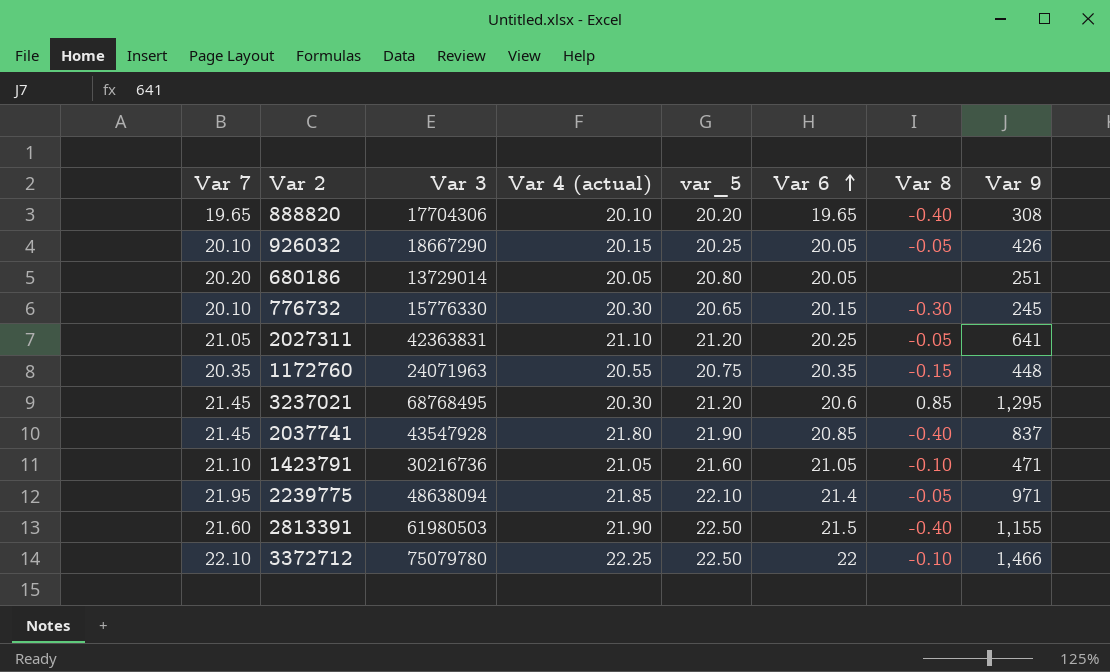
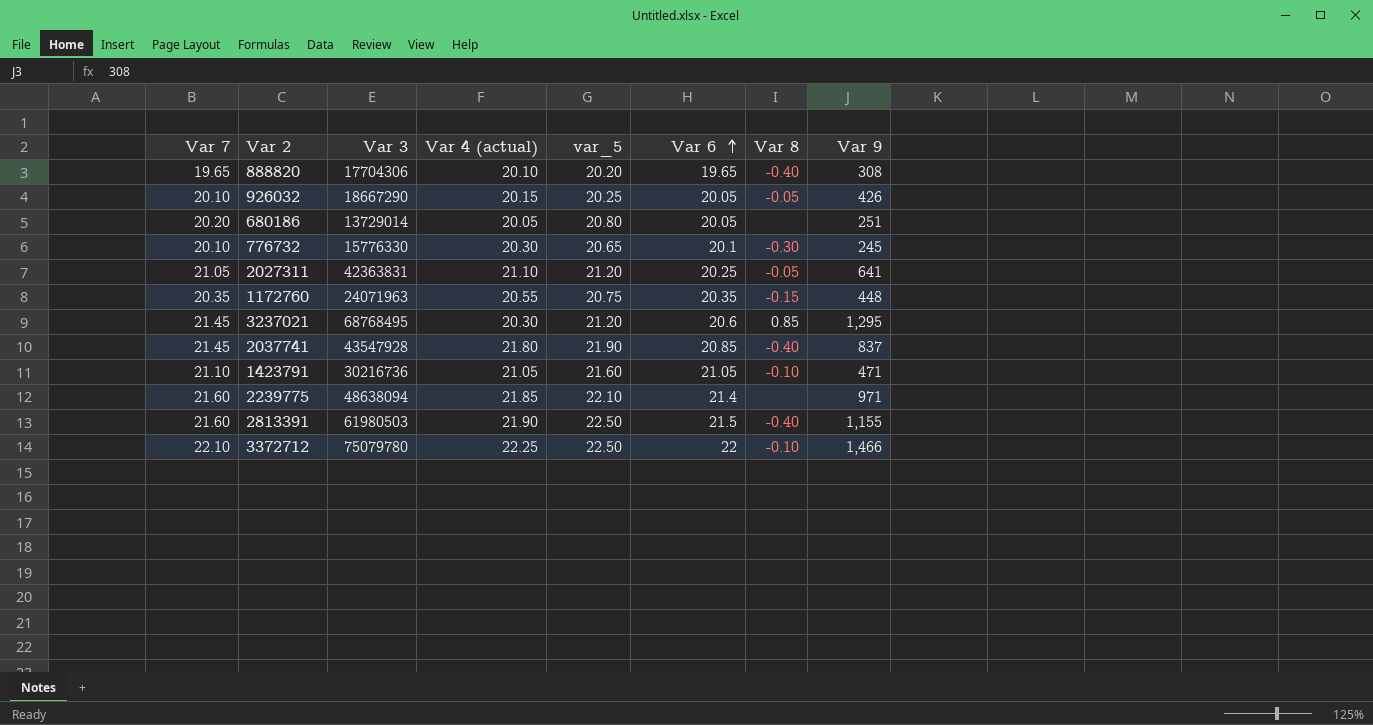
776732 | Var 6: 20.15 -> 20.1
2239775 | Var 7: 21.95 -> 21.60
2239775 | Var 8: -0.05 -> none

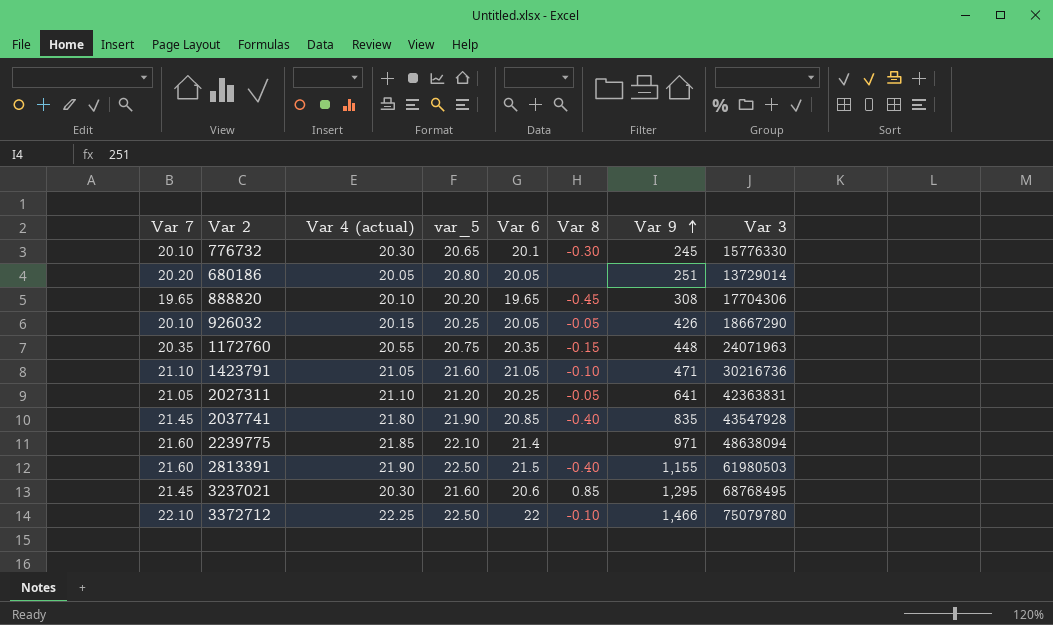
row order: Var 6 ascending -> Var 9 ascending
column Var 3 | position: 3 -> 8
888820 | Var 8: -0.40 -> -0.45
2037741 | Var 9: 837 -> 835
3237021 | var_5: 21.20 -> 21.60

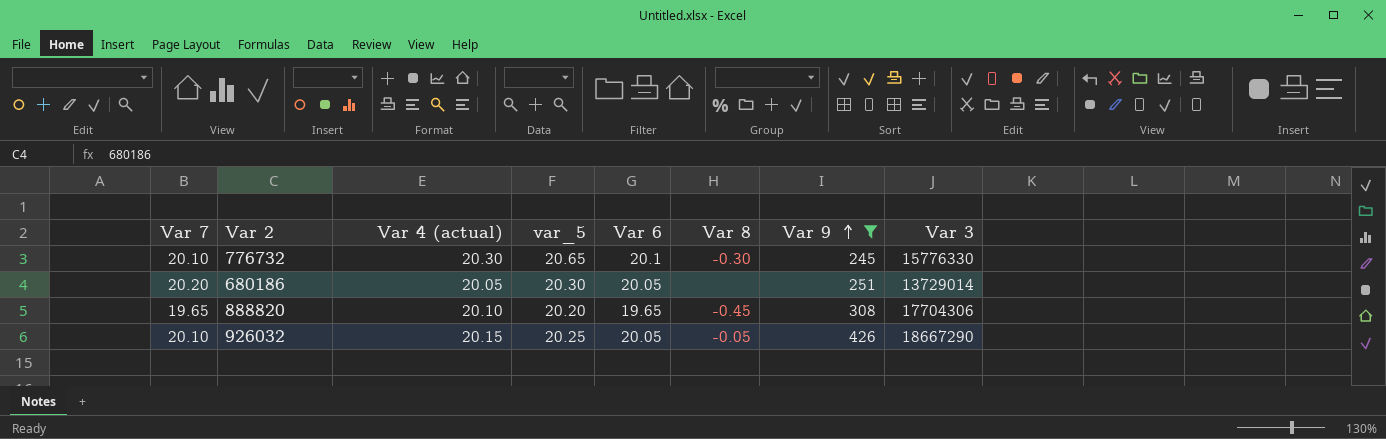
filter: none -> Var 9 <= 426
680186 | var_5: 20.80 -> 20.30

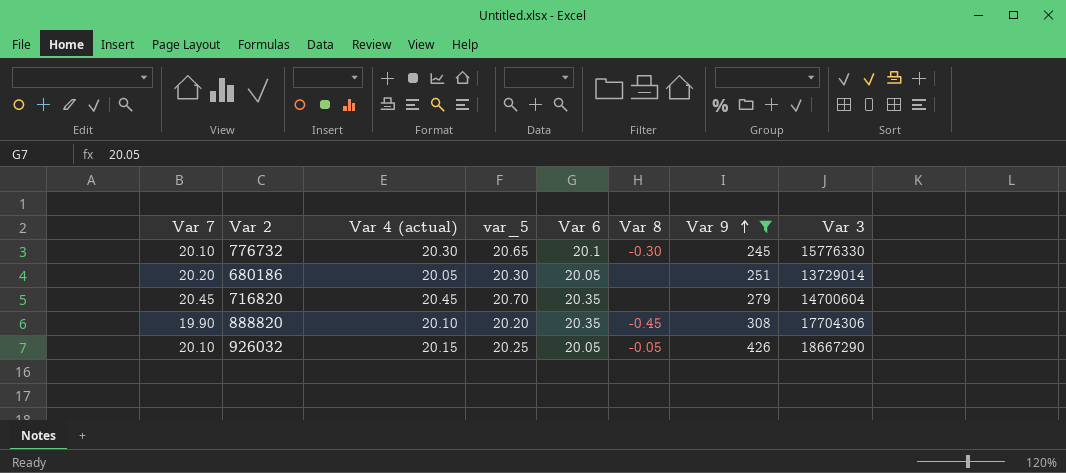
row 716820: none -> 20.45 | 20.45 | 20.70 | 20.35 | none | 279 | 14700604
888820 | Var 7: 19.65 -> 19.90
888820 | Var 6: 19.65 -> 20.35

